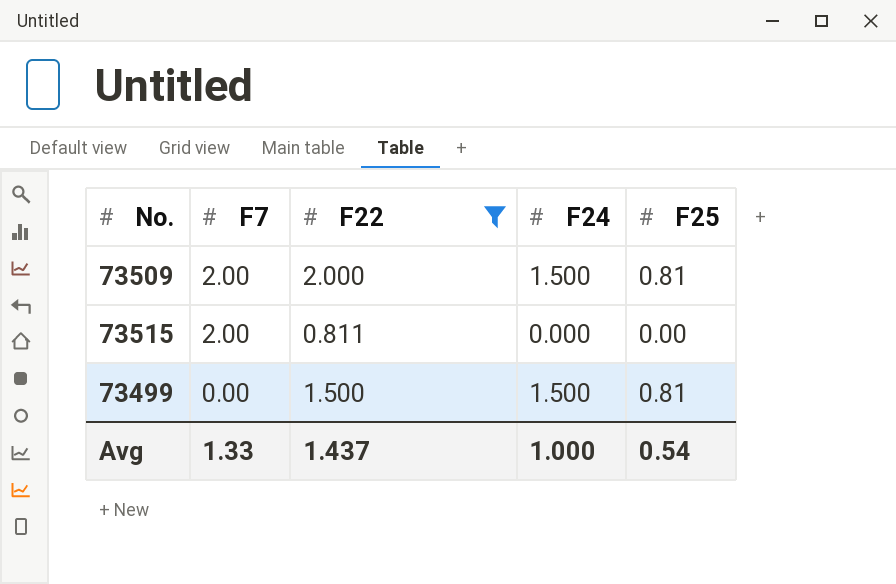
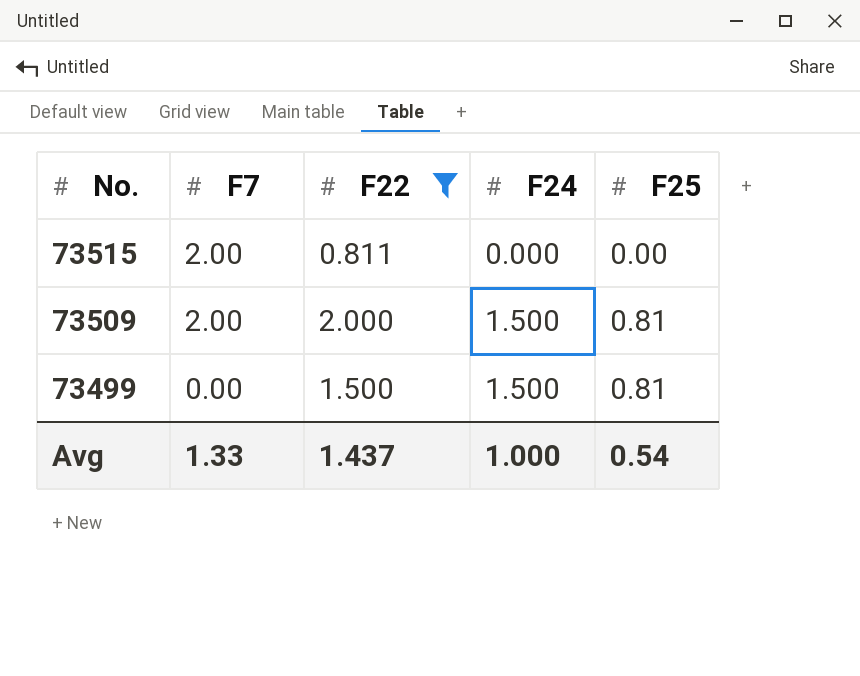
row order: F7 descending -> No. descending

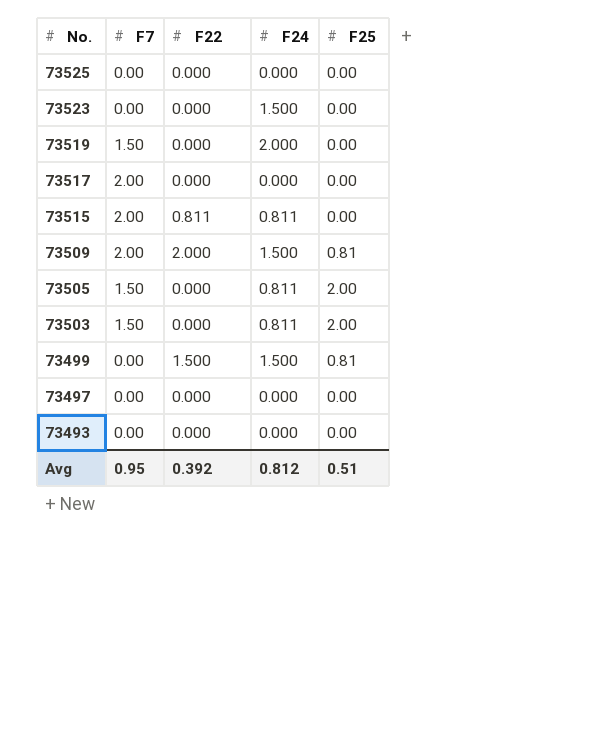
filter: F22 != 0.000 -> none
73515 | F24: 0.000 -> 0.811
Avg | F7: 1.33 -> 0.95
Avg | F22: 1.437 -> 0.392
Avg | F24: 1.000 -> 0.812
Avg | F25: 0.54 -> 0.51

